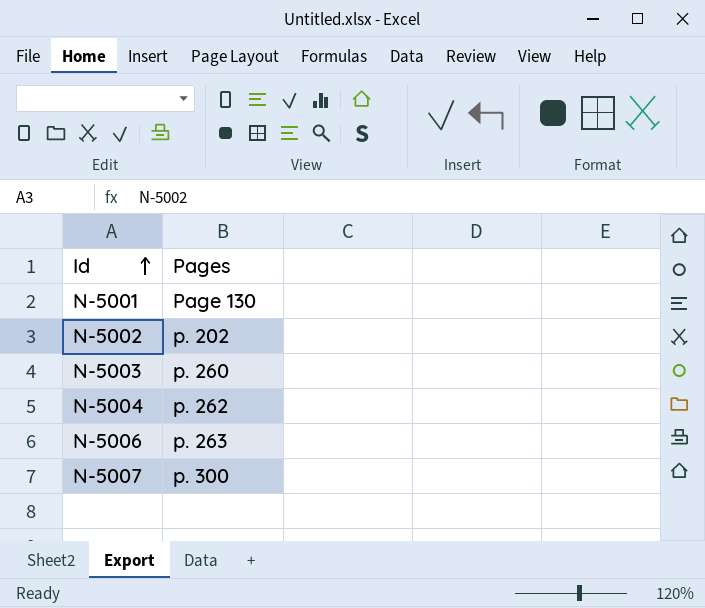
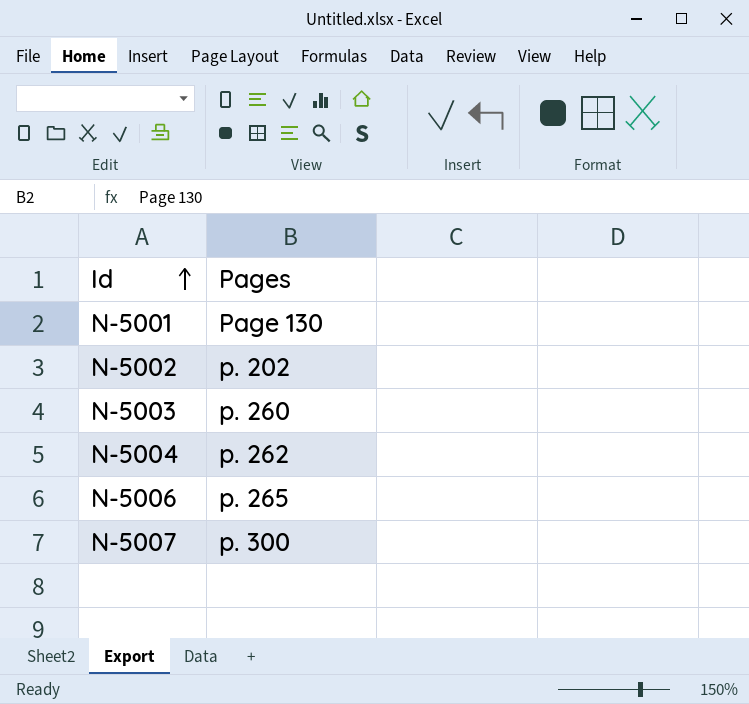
N-5006 | Pages: p. 263 -> p. 265

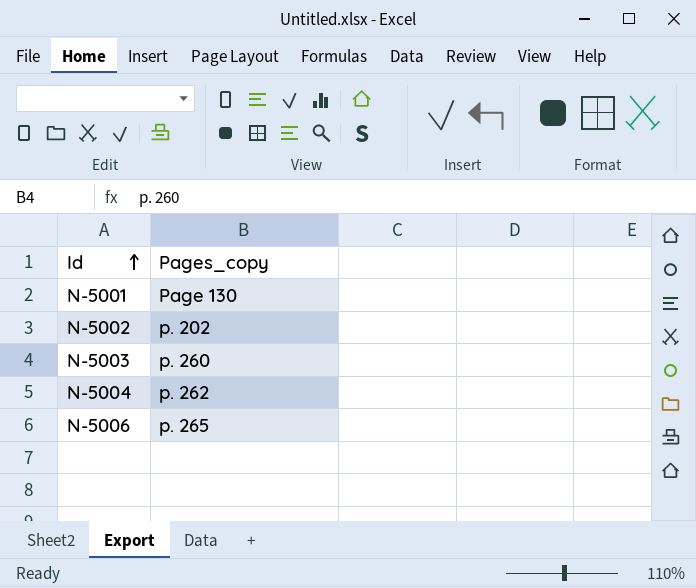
column name: Pages -> Pages_copy
row N-5007: p. 300 -> none

